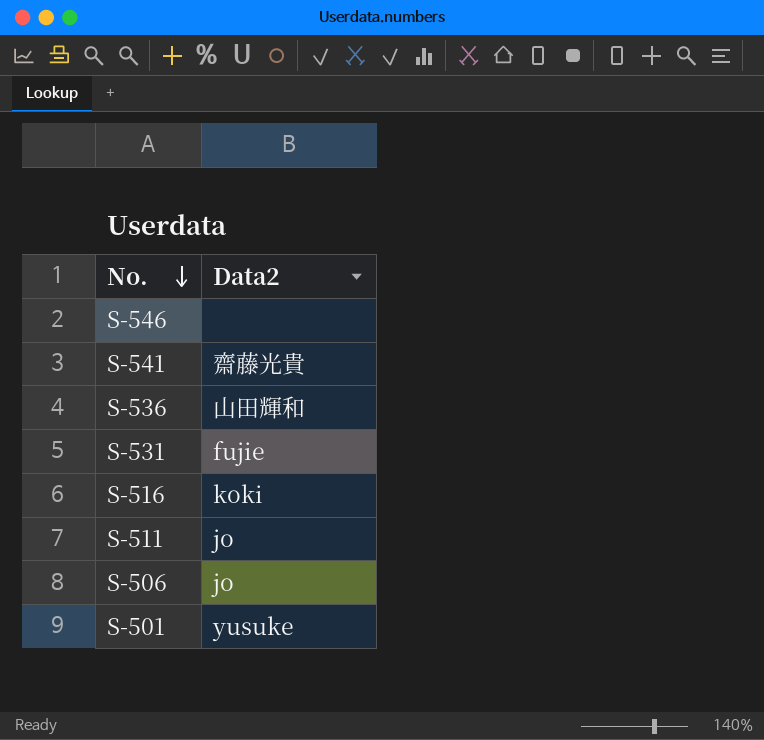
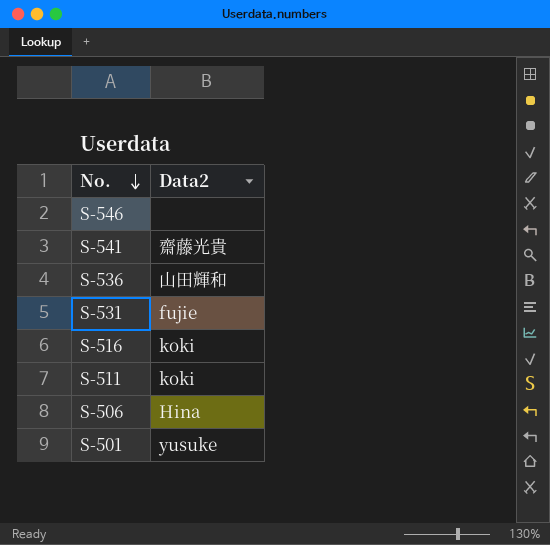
S-511 | Data2: jo -> koki
S-506 | Data2: jo -> Hina

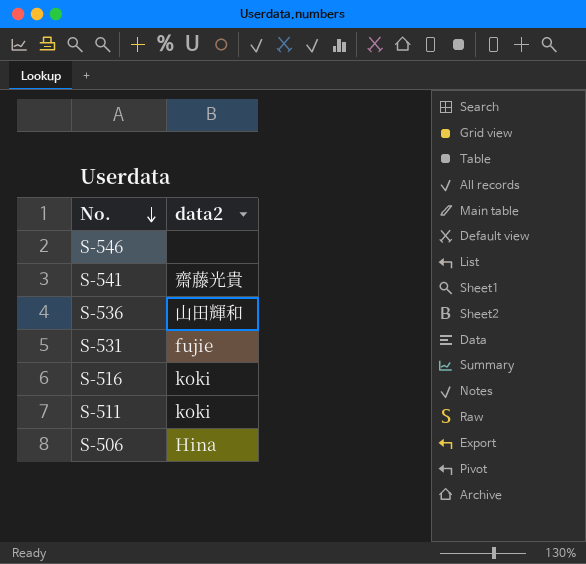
column name: Data2 -> data2
row S-501: yusuke -> none

